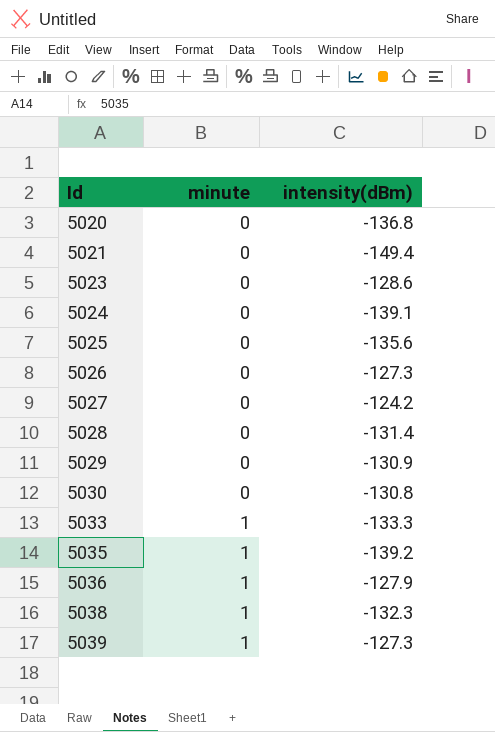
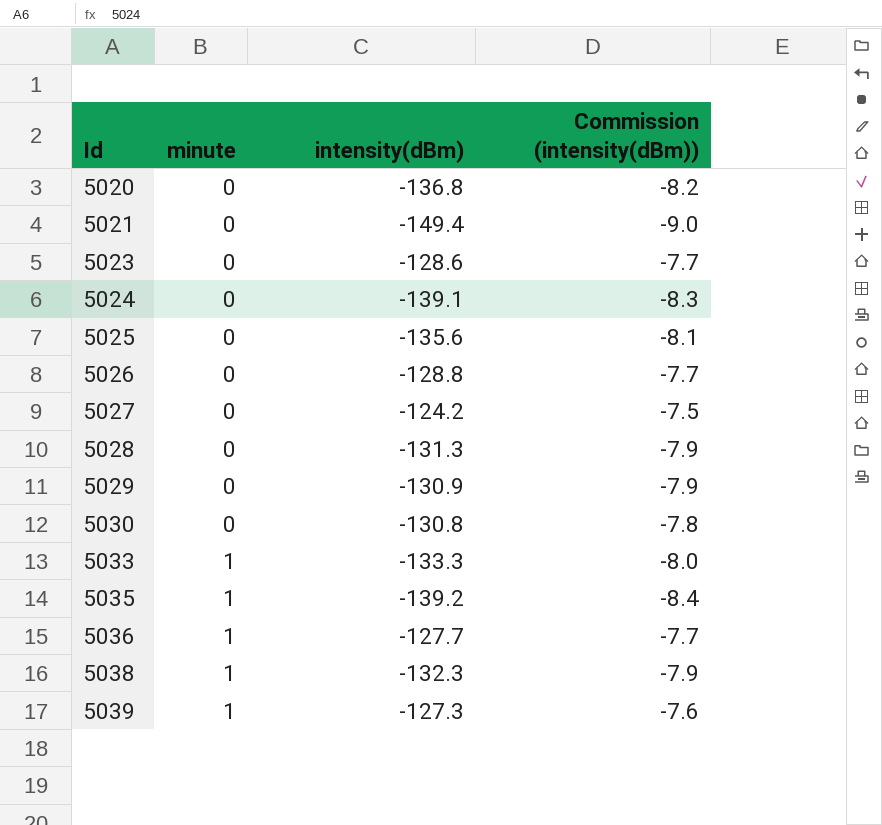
column Commission (intensity(dBm)) | formula: none -> [intensity(dBm)] * 0.06
5026 | intensity(dBm): -127.3 -> -128.8
5028 | intensity(dBm): -131.4 -> -131.3
5036 | intensity(dBm): -127.9 -> -127.7

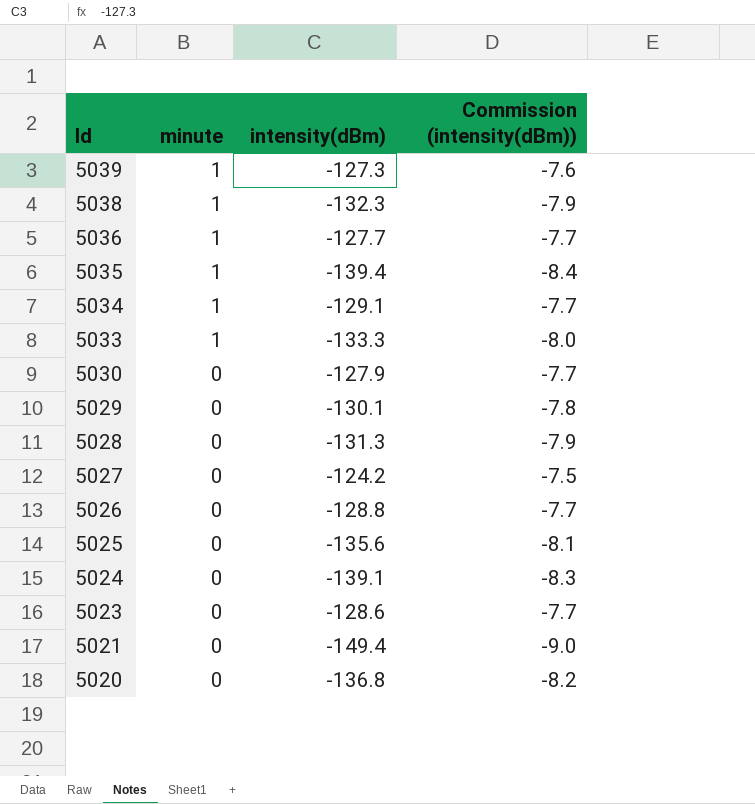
row order: Id ascending -> Id descending
5035 | intensity(dBm): -139.2 -> -139.4
row 5034: none -> 1 | -129.1 | -7.7
5030 | intensity(dBm): -130.8 -> -127.9
5030 | Commission (intensity(dBm)): -7.8 -> -7.7
5029 | intensity(dBm): -130.9 -> -130.1
5029 | Commission (intensity(dBm)): -7.9 -> -7.8

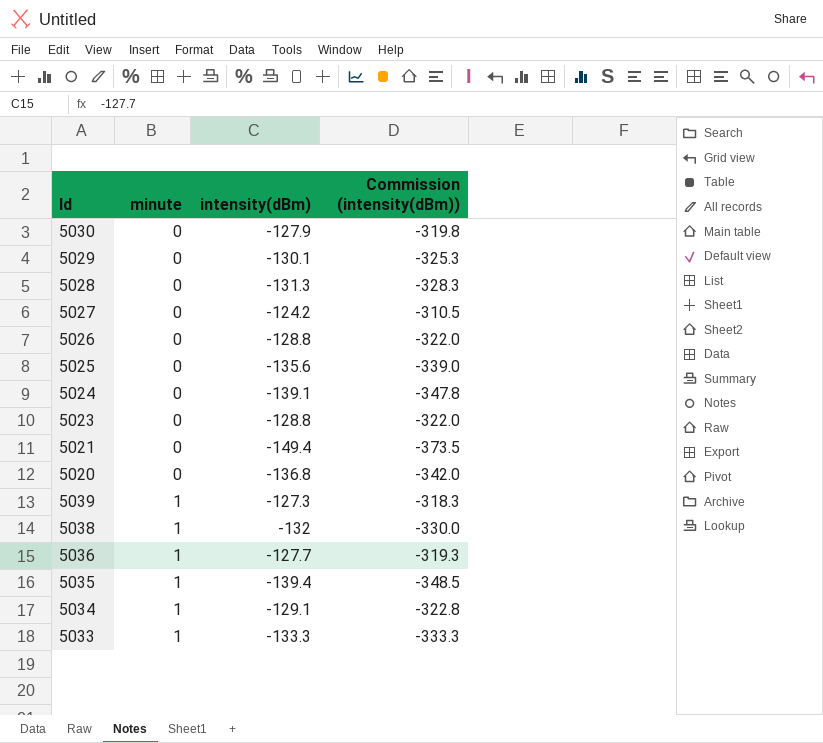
row order: Id descending -> minute ascending
column Commission (intensity(dBm)) | formula: [intensity(dBm)] * 0.06 -> [intensity(dBm)] * 2.5
5023 | intensity(dBm): -128.6 -> -128.8
5038 | intensity(dBm): -132.3 -> -132

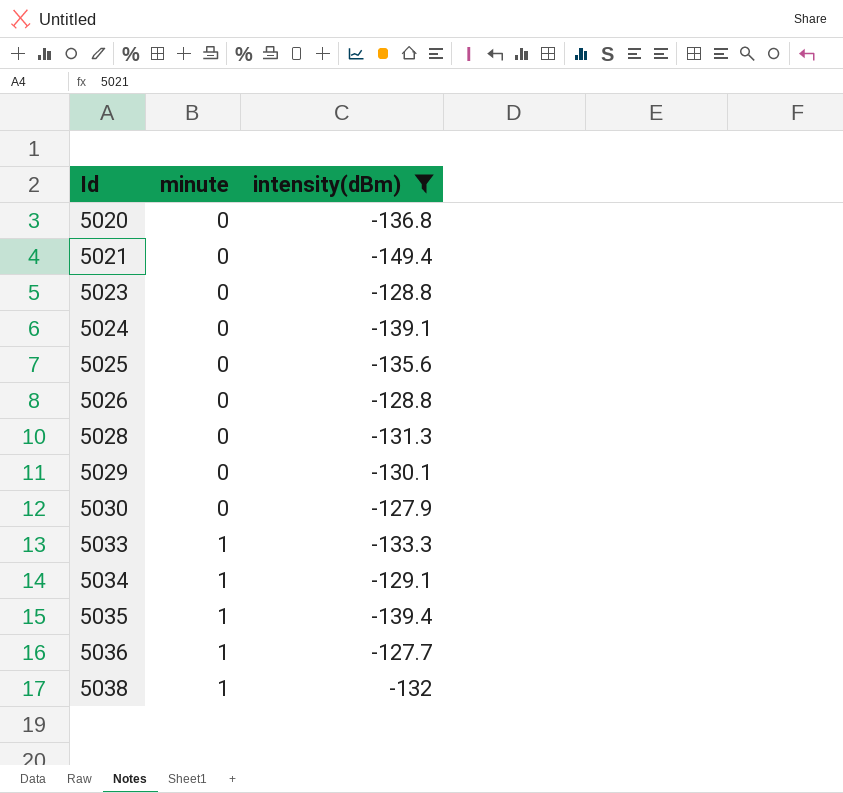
filter: none -> intensity(dBm) <= -127.7
row order: minute ascending -> Id ascending
column Commission (intensity(dBm)) | formula: [intensity(dBm)] * 2.5 -> none

